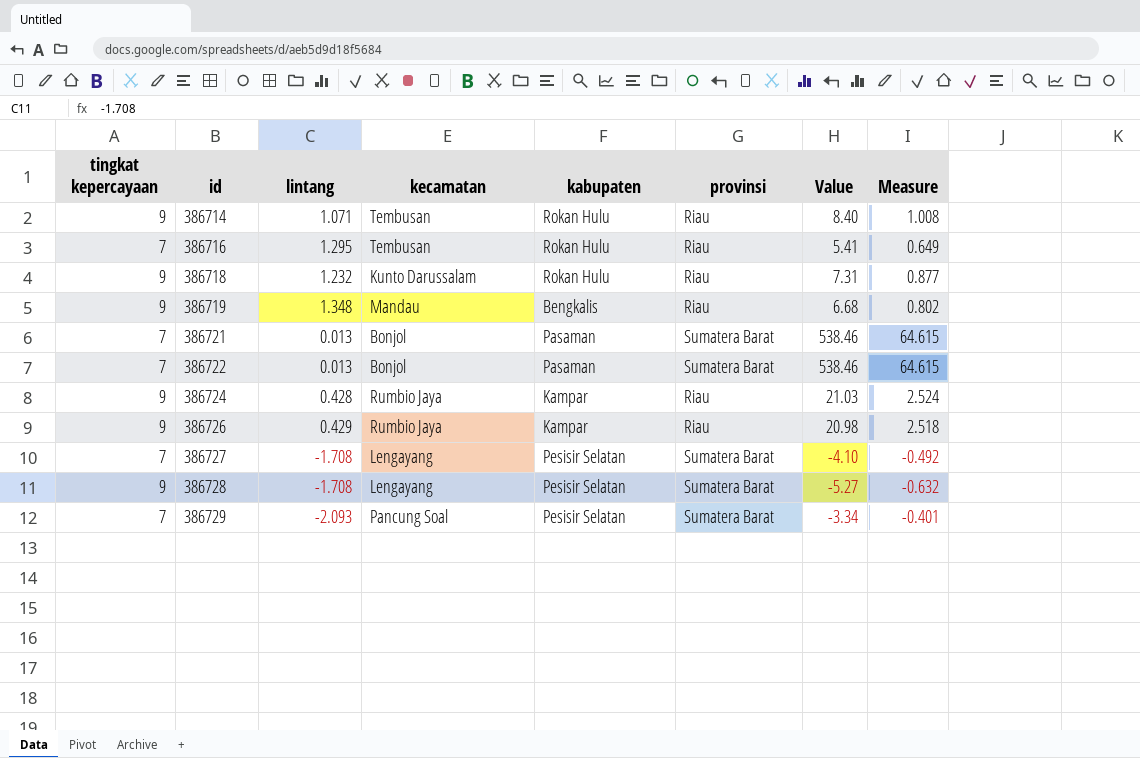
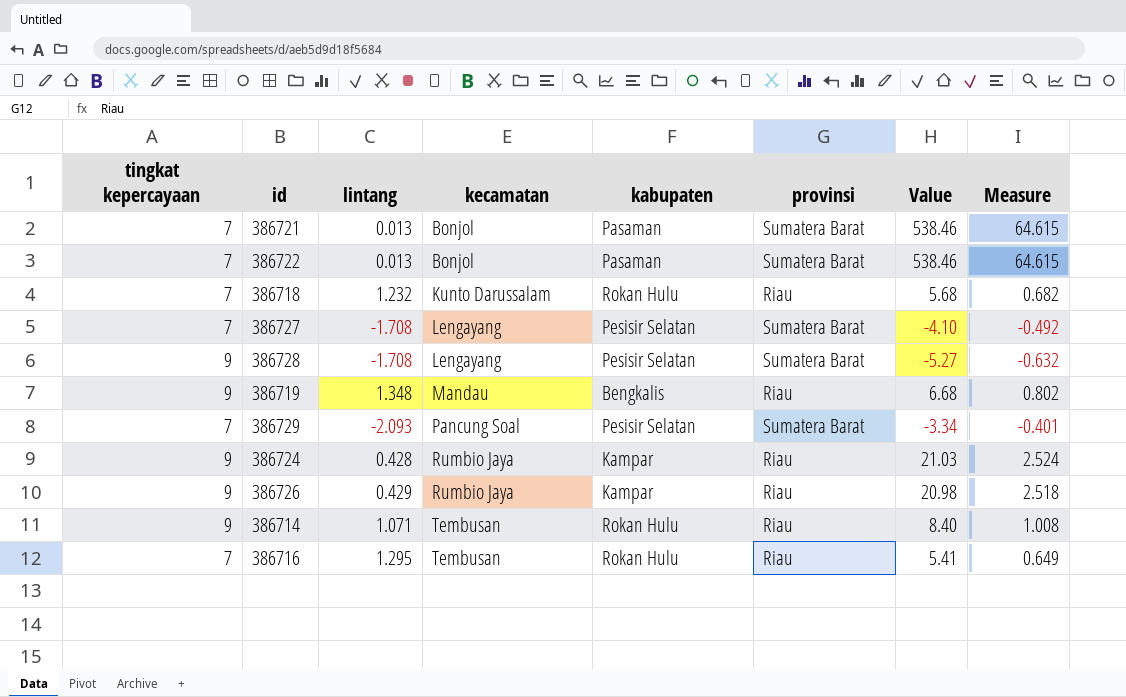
row order: id ascending -> kecamatan ascending
386718 | tingkat kepercayaan: 9 -> 7
386718 | Value: 7.31 -> 5.68
386718 | Measure: 0.877 -> 0.682

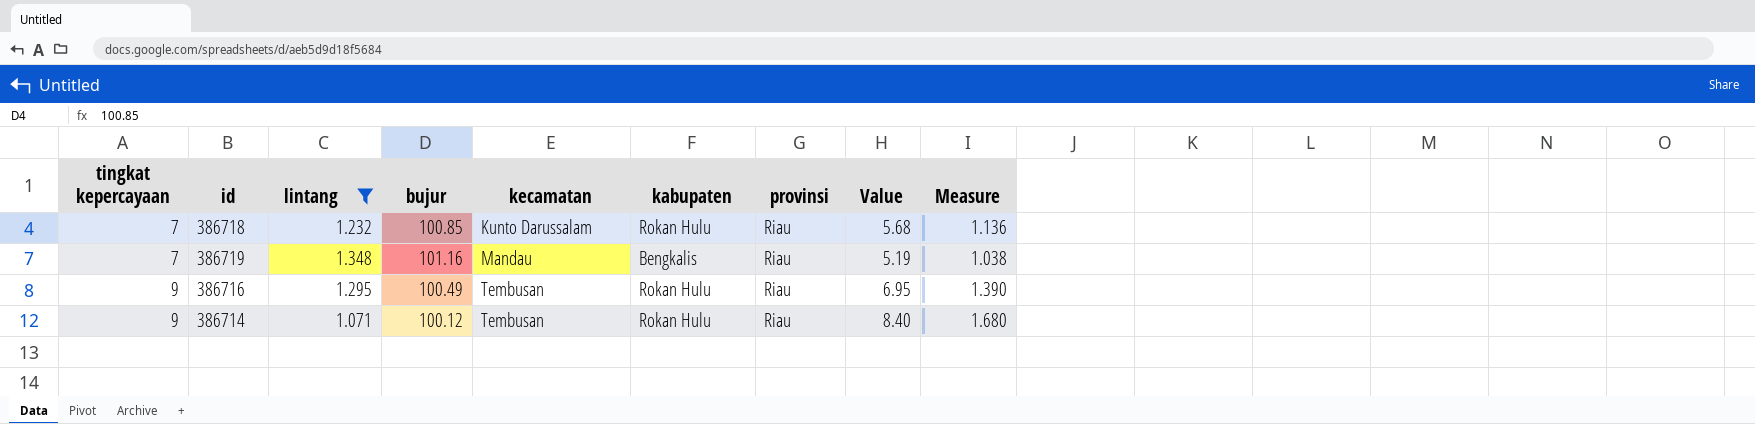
filter: none -> lintang >= 1.071
row order: kecamatan ascending -> tingkat kepercayaan ascending
column bujur | position: none -> 4
column Measure | formula: [Value] * 0.12 -> [Value] * 0.2
386719 | tingkat kepercayaan: 9 -> 7
386719 | Value: 6.68 -> 5.19
386716 | tingkat kepercayaan: 7 -> 9
386716 | Value: 5.41 -> 6.95

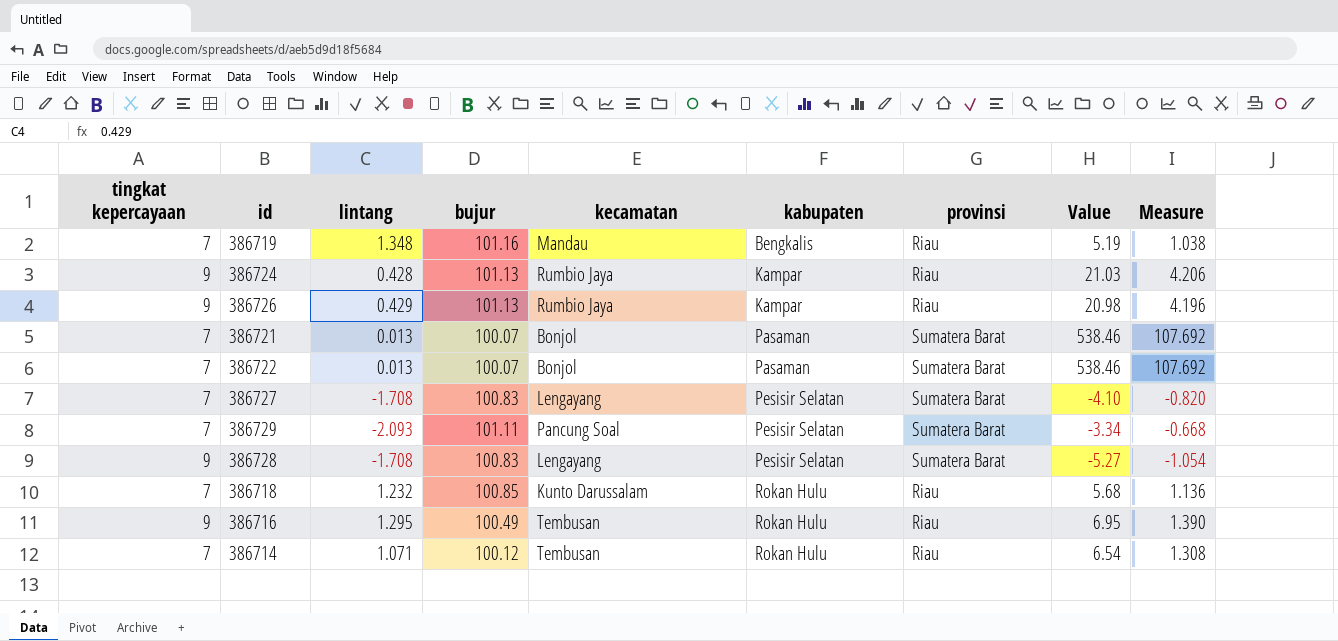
filter: lintang >= 1.071 -> none
row order: tingkat kepercayaan ascending -> kabupaten ascending
386714 | tingkat kepercayaan: 9 -> 7
386714 | Value: 8.40 -> 6.54
386714 | Measure: 1.680 -> 1.308

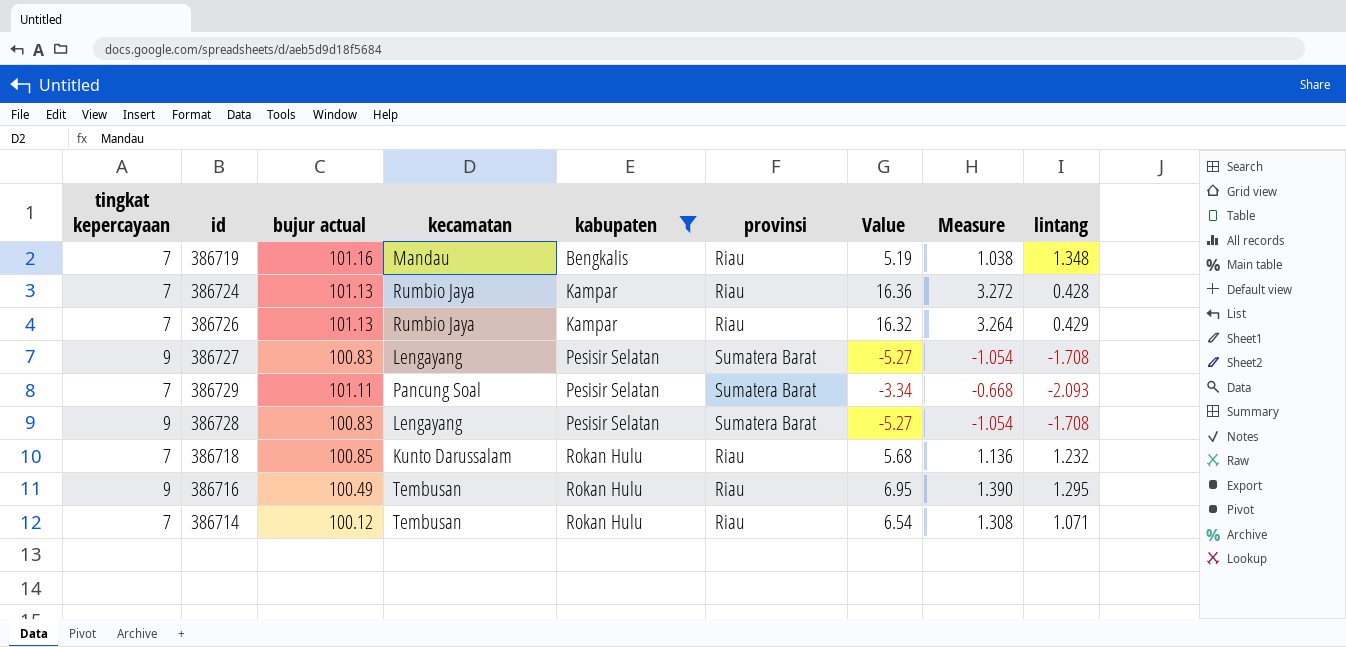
filter: none -> kabupaten != Pasaman
column name: bujur -> bujur actual
column lintang | position: 3 -> 9
386724 | tingkat kepercayaan: 9 -> 7
386724 | Value: 21.03 -> 16.36
386724 | Measure: 4.206 -> 3.272
386726 | tingkat kepercayaan: 9 -> 7
386726 | Value: 20.98 -> 16.32
386726 | Measure: 4.196 -> 3.264
386727 | tingkat kepercayaan: 7 -> 9
386727 | Value: -4.10 -> -5.27
386727 | Measure: -0.820 -> -1.054

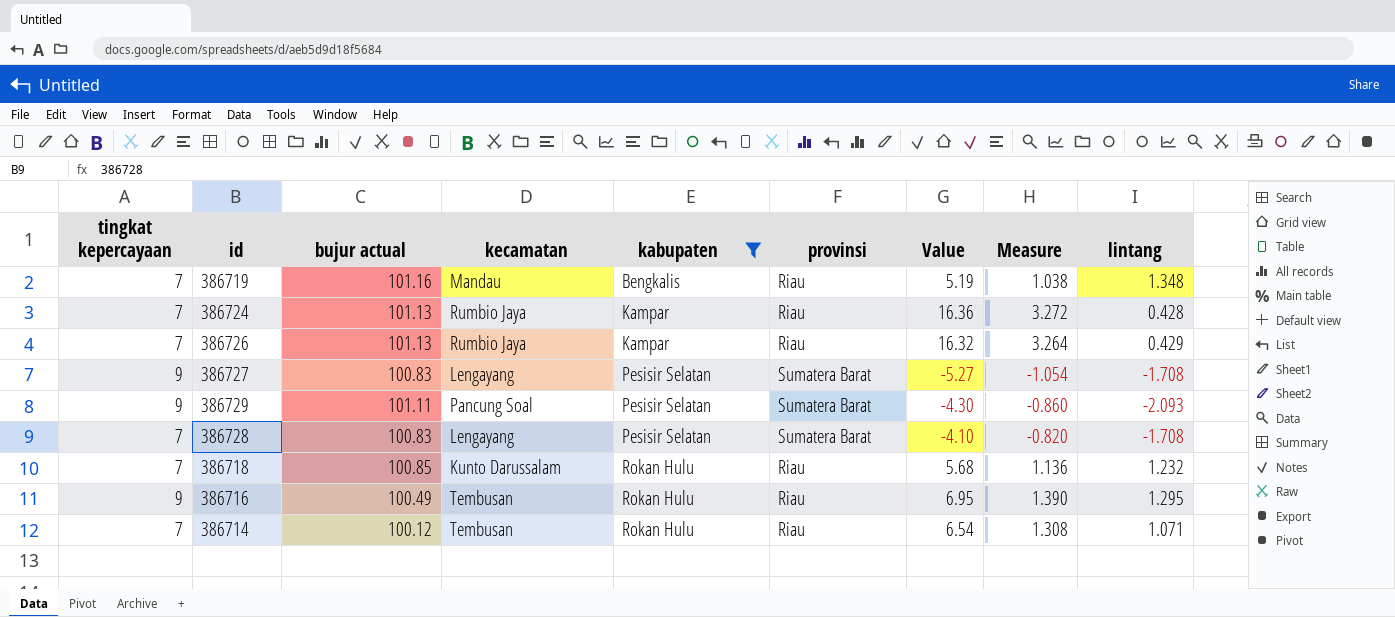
386729 | tingkat kepercayaan: 7 -> 9
386729 | Value: -3.34 -> -4.30
386729 | Measure: -0.668 -> -0.860
386728 | tingkat kepercayaan: 9 -> 7
386728 | Value: -5.27 -> -4.10
386728 | Measure: -1.054 -> -0.820

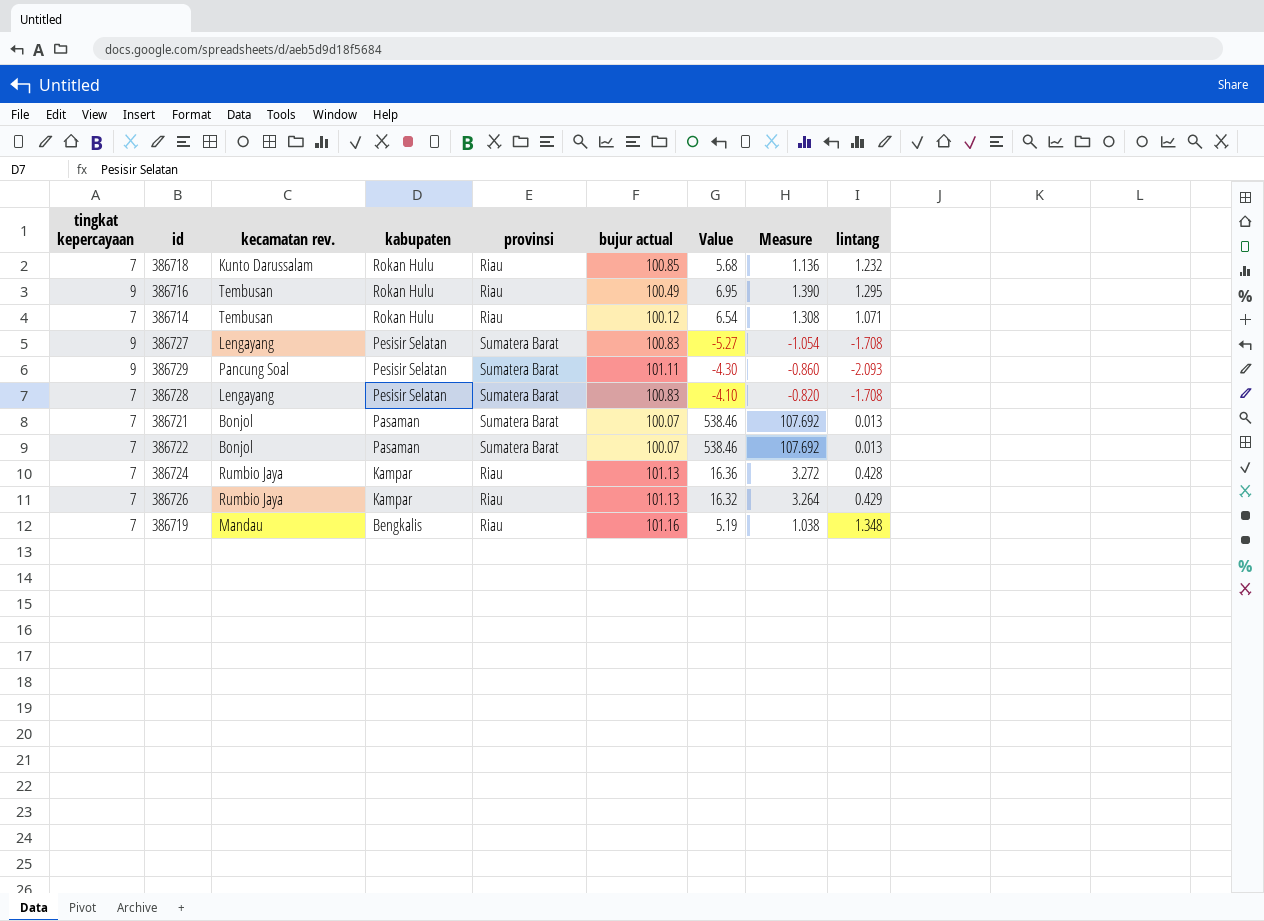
filter: kabupaten != Pasaman -> none
row order: kabupaten ascending -> kabupaten descending
column name: kecamatan -> kecamatan rev.
column bujur actual | position: 3 -> 6

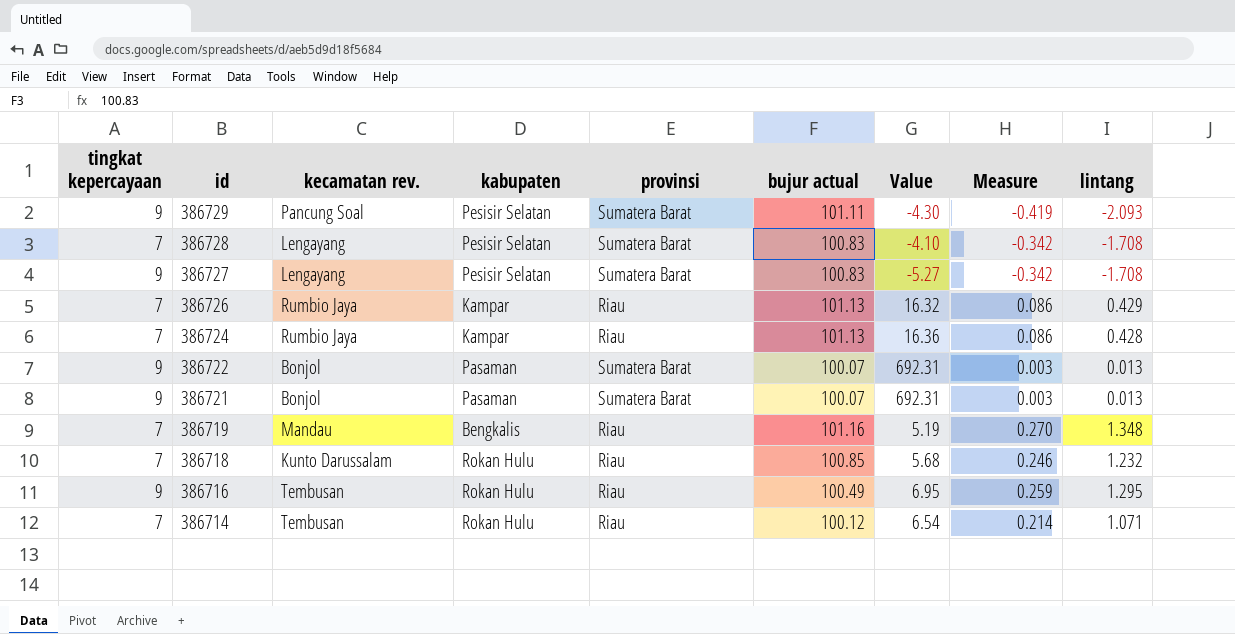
row order: kabupaten descending -> id descending
column Measure | formula: [Value] * 0.2 -> [lintang] * 0.2
386722 | tingkat kepercayaan: 7 -> 9
386722 | Value: 538.46 -> 692.31
386721 | tingkat kepercayaan: 7 -> 9
386721 | Value: 538.46 -> 692.31

